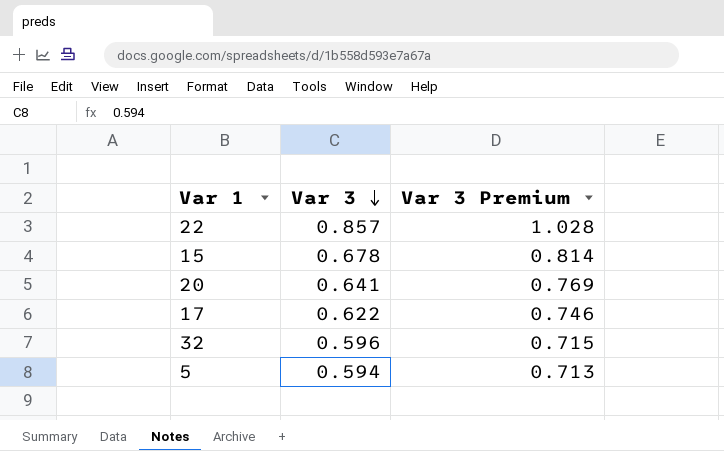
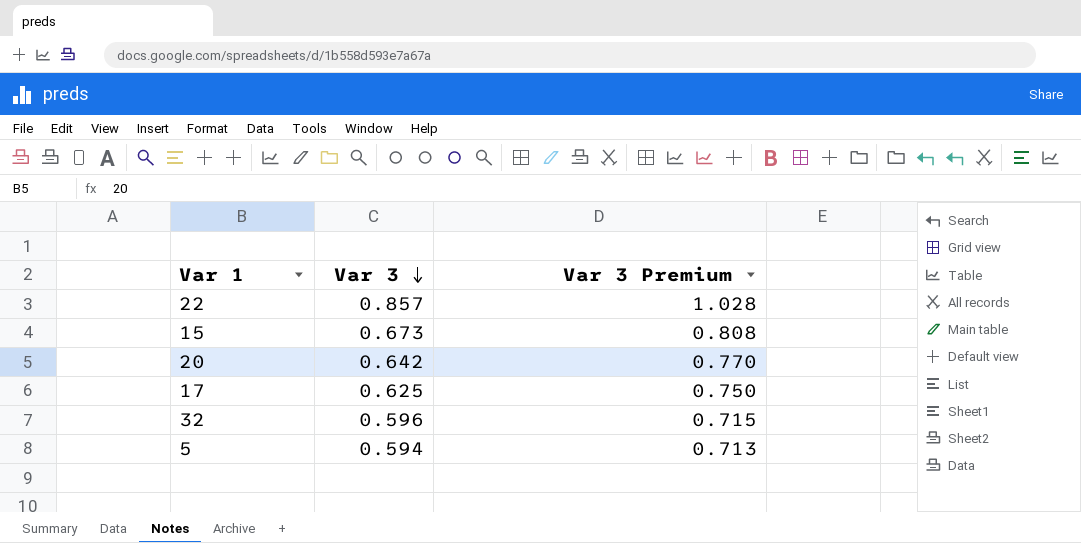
15 | Var 3: 0.678 -> 0.673
15 | Var 3 Premium: 0.814 -> 0.808
20 | Var 3: 0.641 -> 0.642
20 | Var 3 Premium: 0.769 -> 0.770
17 | Var 3: 0.622 -> 0.625
17 | Var 3 Premium: 0.746 -> 0.750

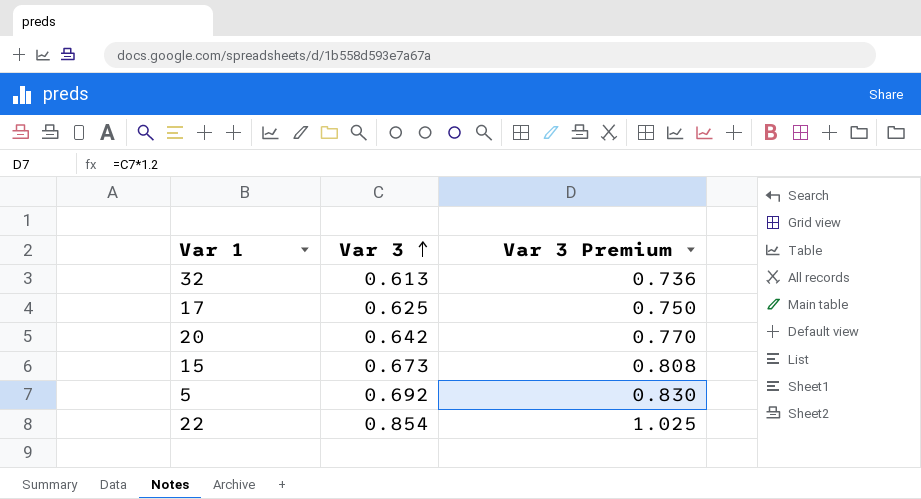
row order: Var 3 descending -> Var 3 ascending
32 | Var 3: 0.596 -> 0.613
32 | Var 3 Premium: 0.715 -> 0.736
5 | Var 3: 0.594 -> 0.692
5 | Var 3 Premium: 0.713 -> 0.830
22 | Var 3: 0.857 -> 0.854
22 | Var 3 Premium: 1.028 -> 1.025

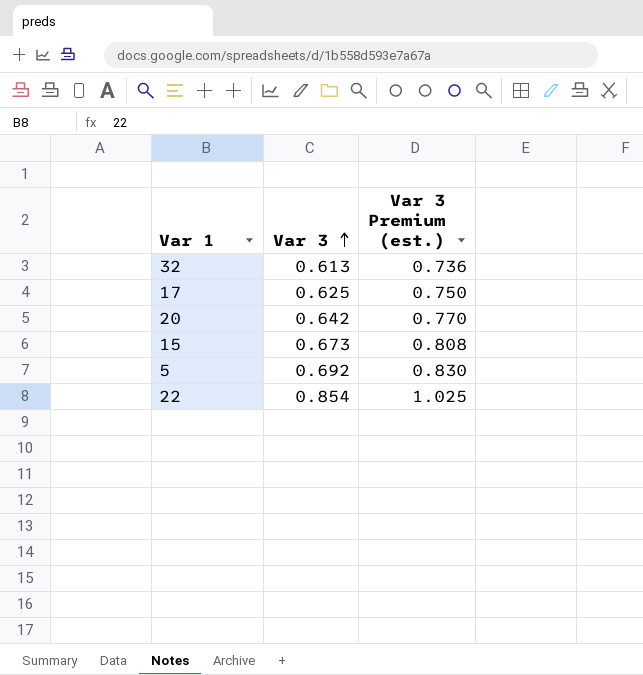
column name: Var 3 Premium -> Var 3 Premium (est.)

